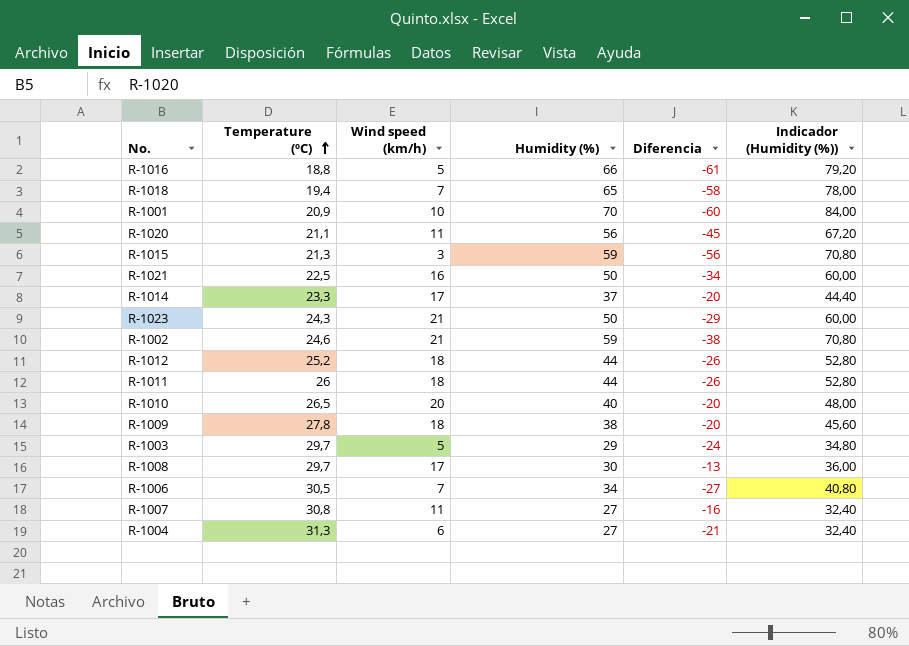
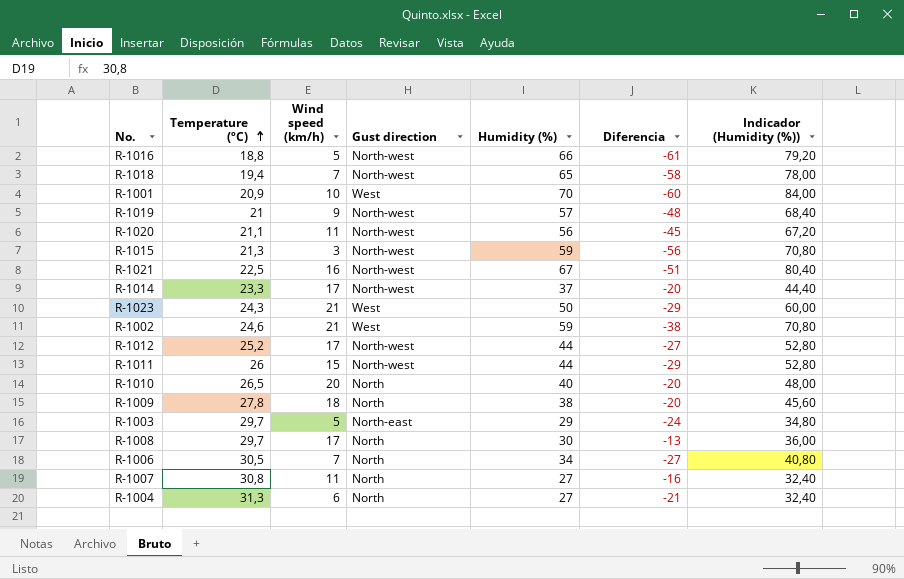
column Gust direction | position: none -> 4
row R-1019: none -> 21 | 9 | North-west | 57 | -48 | 68,40
R-1021 | Humidity (%): 50 -> 67
R-1021 | Diferencia: -34 -> -51
R-1021 | Indicador (Humidity (%)): 60,00 -> 80,40
R-1012 | Wind speed (km/h): 18 -> 17
R-1012 | Diferencia: -26 -> -27
R-1011 | Wind speed (km/h): 18 -> 15
R-1011 | Diferencia: -26 -> -29

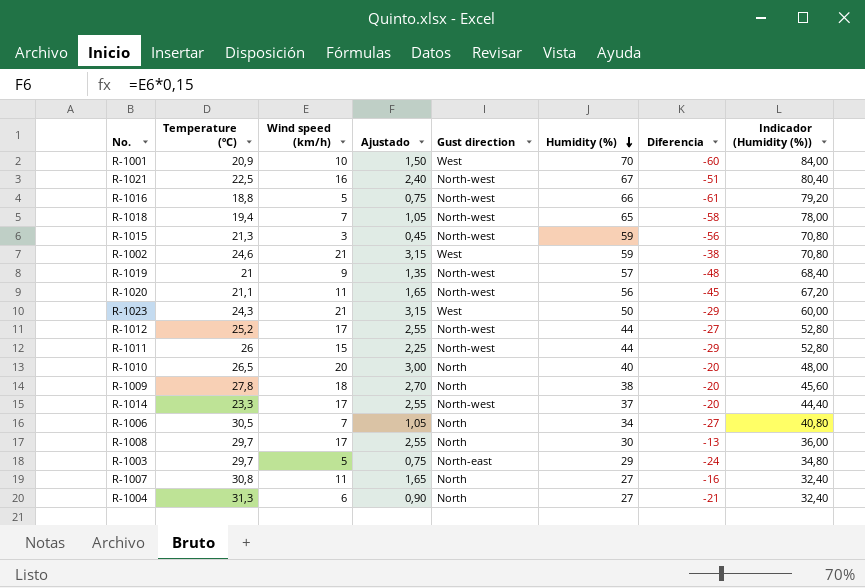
row order: Temperature (ºC) ascending -> Humidity (%) descending
column Ajustado | formula: none -> [Wind speed (km/h)] * 0,15

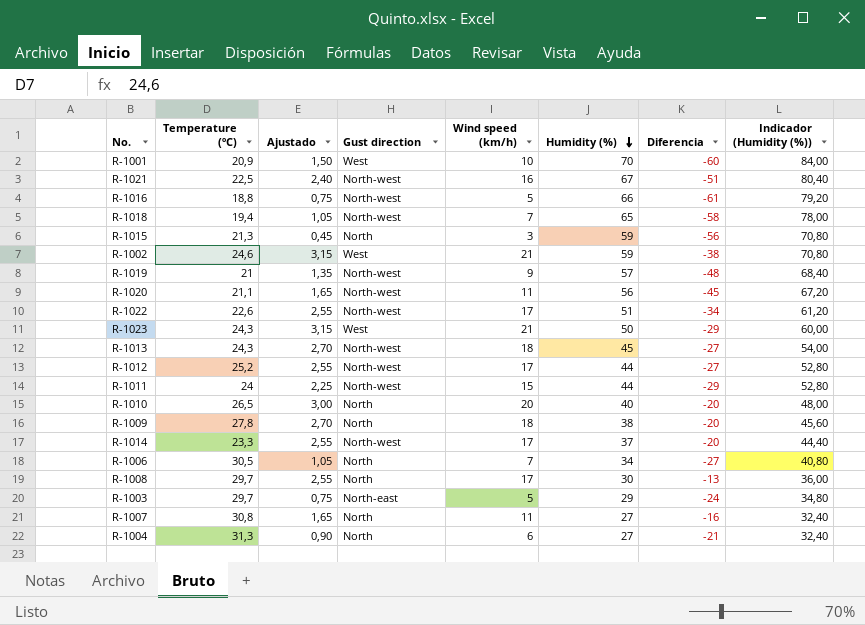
column Wind speed (km/h) | position: 3 -> 5
R-1015 | Gust direction: North-west -> North
row R-1022: none -> 22,6 | 2,55 | North-west | 17 | 51 | -34 | 61,20
row R-1013: none -> 24,3 | 2,70 | North-west | 18 | 45 | -27 | 54,00
R-1011 | Temperature (ºC): 26 -> 24

